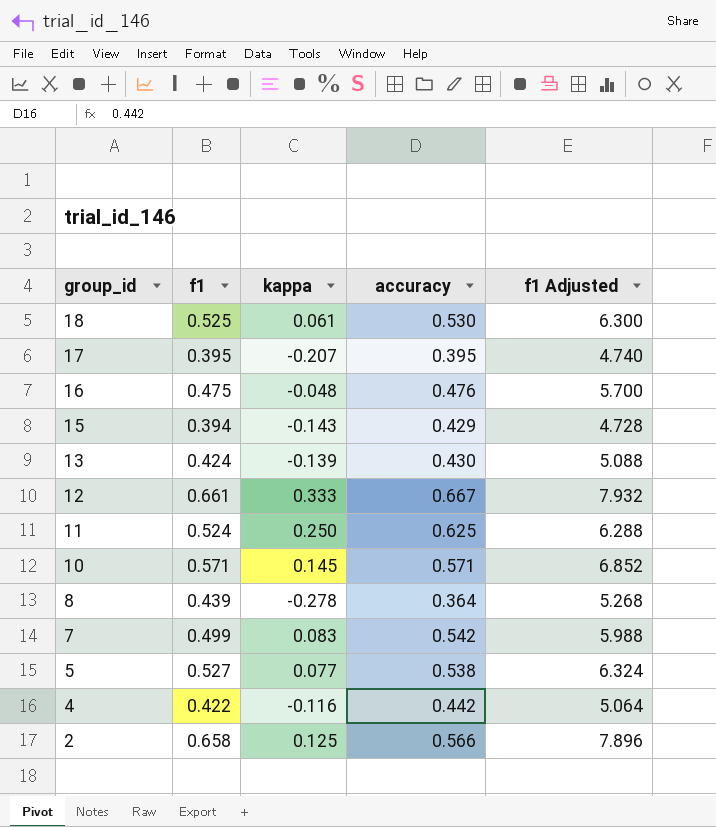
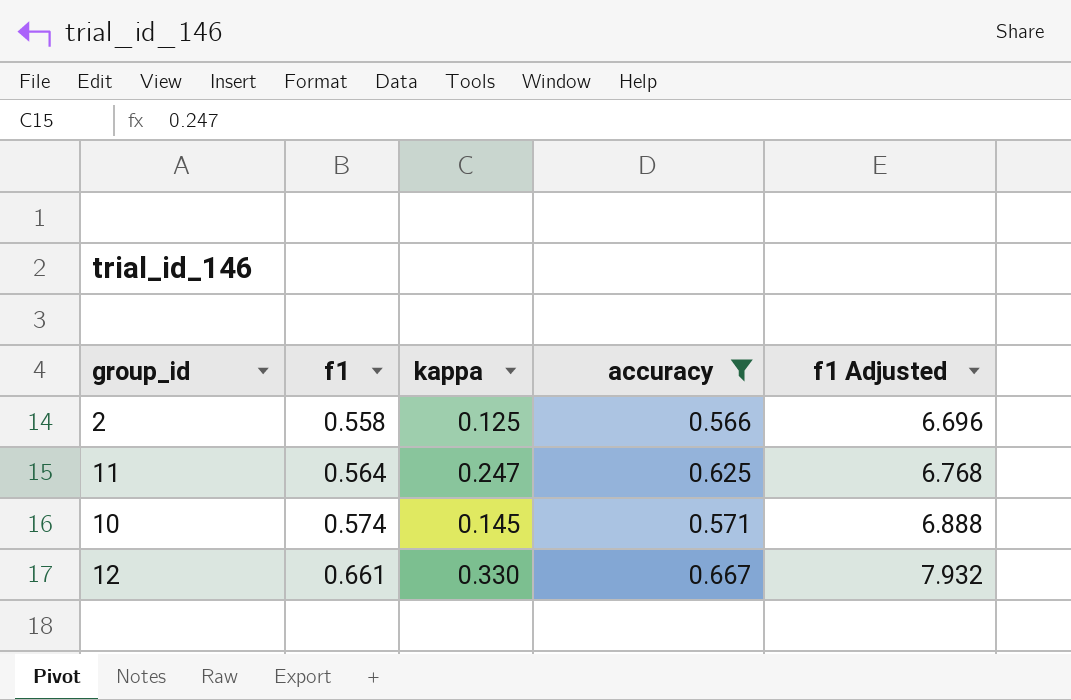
filter: none -> accuracy >= 0.566
row order: group_id descending -> f1 ascending
2 | f1: 0.658 -> 0.558
2 | f1 Adjusted: 7.896 -> 6.696
11 | f1: 0.524 -> 0.564
11 | kappa: 0.250 -> 0.247
11 | f1 Adjusted: 6.288 -> 6.768
10 | f1: 0.571 -> 0.574
10 | f1 Adjusted: 6.852 -> 6.888
12 | kappa: 0.333 -> 0.330

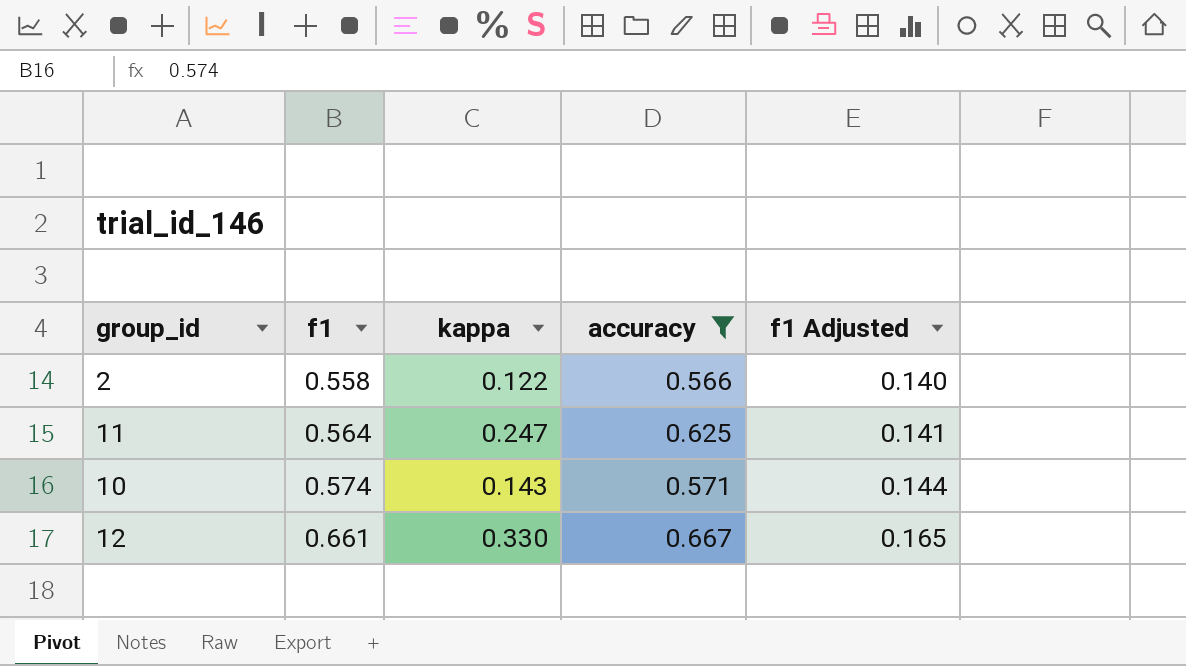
column f1 Adjusted | formula: [f1] * 12 -> [f1] * 0.25
2 | kappa: 0.125 -> 0.122
10 | kappa: 0.145 -> 0.143

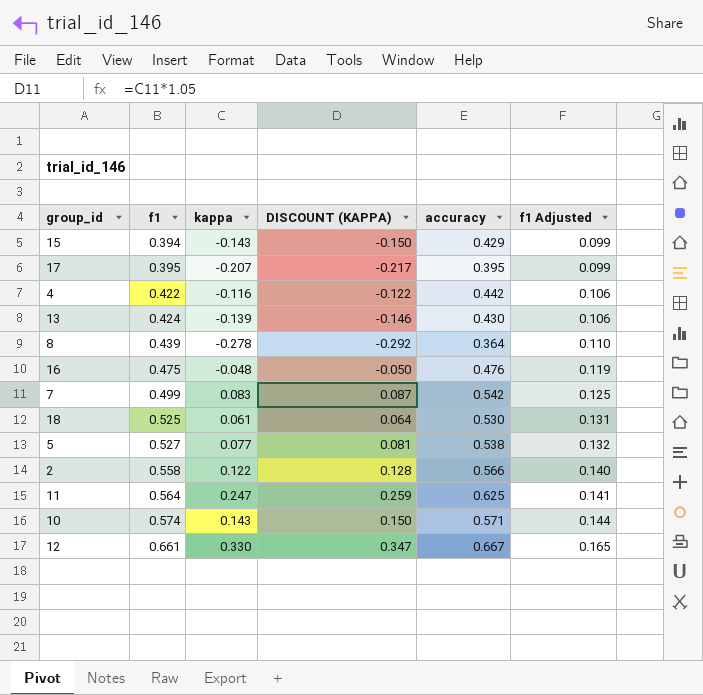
filter: accuracy >= 0.566 -> none
column DISCOUNT (KAPPA) | formula: none -> [kappa] * 1.05

